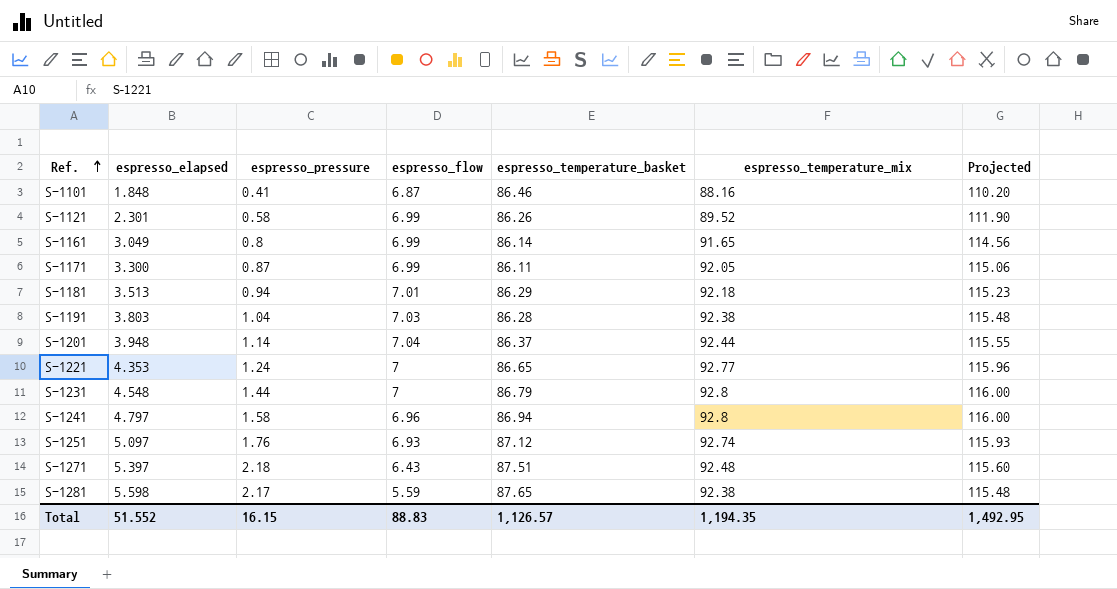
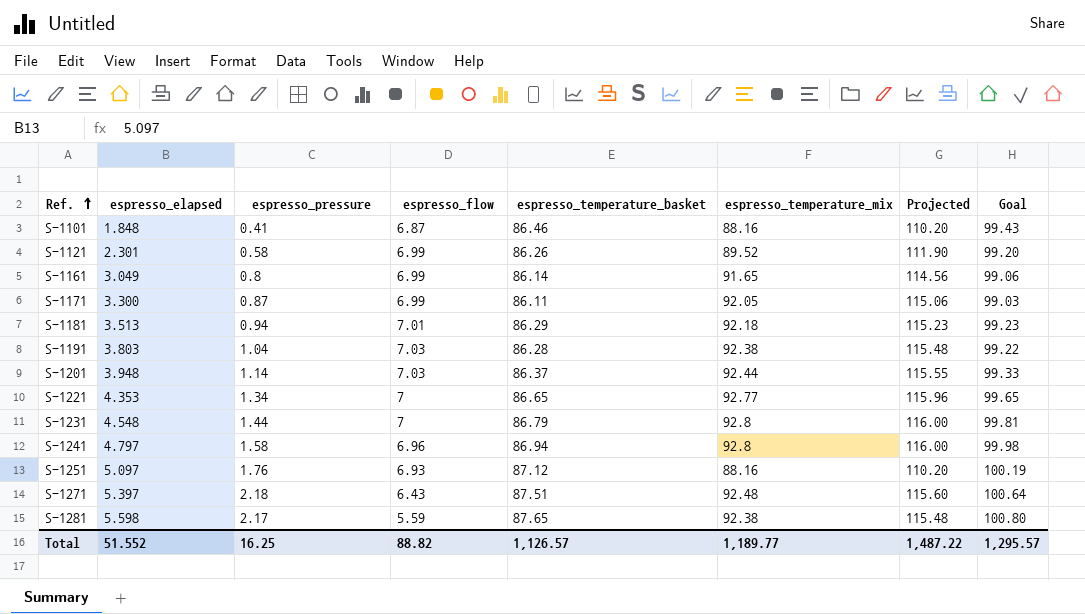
column Goal | formula: none -> [espresso_temperature_basket] * 1.15
S-1201 | espresso_flow: 7.04 -> 7.03
S-1221 | espresso_pressure: 1.24 -> 1.34
S-1251 | espresso_temperature_mix: 92.74 -> 88.16
S-1251 | Projected: 115.93 -> 110.20
Total | espresso_pressure: 16.15 -> 16.25
Total | espresso_flow: 88.83 -> 88.82
Total | espresso_temperature_mix: 1,194.35 -> 1,189.77
Total | Projected: 1,492.95 -> 1,487.22

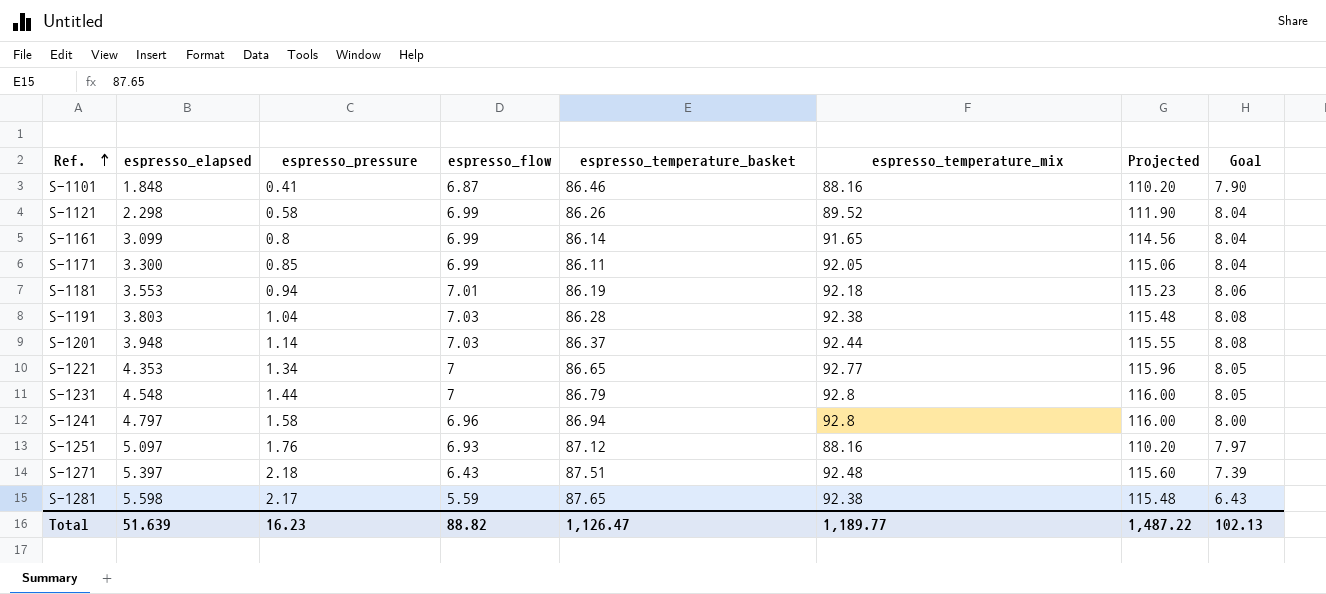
column Goal | formula: [espresso_temperature_basket] * 1.15 -> [espresso_flow] * 1.15
S-1121 | espresso_elapsed: 2.301 -> 2.298
S-1161 | espresso_elapsed: 3.049 -> 3.099
S-1171 | espresso_pressure: 0.87 -> 0.85
S-1181 | espresso_elapsed: 3.513 -> 3.553
S-1181 | espresso_temperature_basket: 86.29 -> 86.19
Total | espresso_elapsed: 51.552 -> 51.639
Total | espresso_pressure: 16.25 -> 16.23
Total | espresso_temperature_basket: 1,126.57 -> 1,126.47
Total | Goal: 1,295.57 -> 102.13

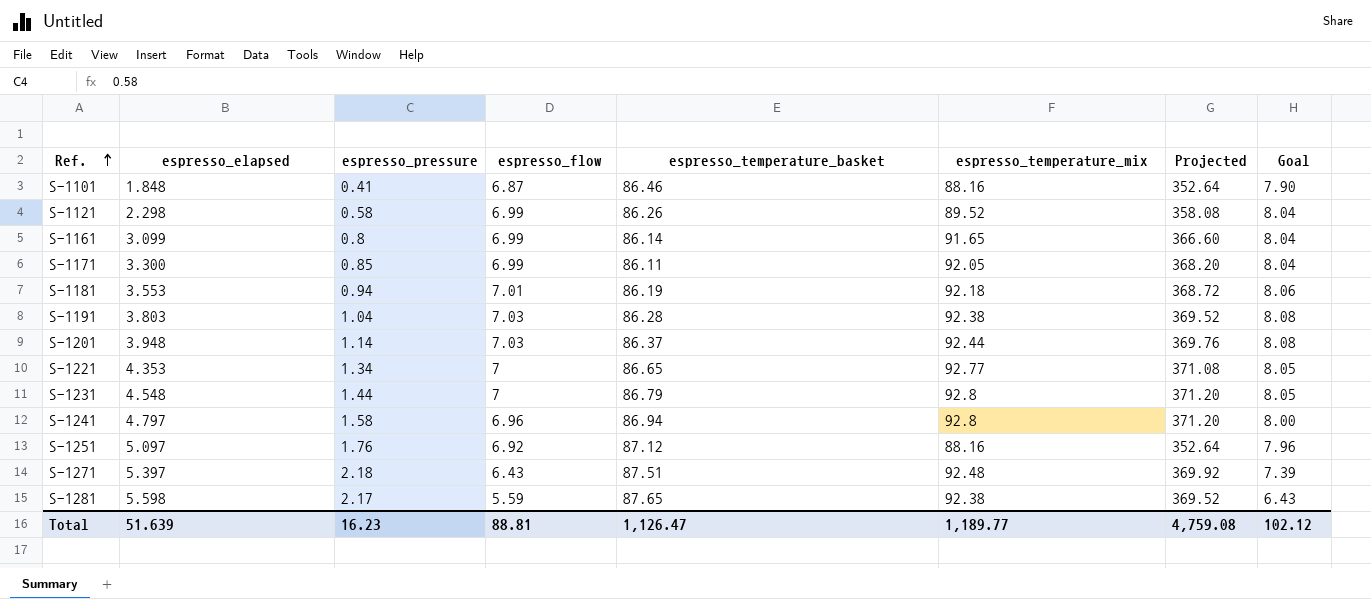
column Projected | formula: [espresso_temperature_mix] * 1.25 -> [espresso_temperature_mix] * 4
S-1251 | espresso_flow: 6.93 -> 6.92
S-1251 | Goal: 7.97 -> 7.96
Total | espresso_flow: 88.82 -> 88.81
Total | Projected: 1,487.22 -> 4,759.08
Total | Goal: 102.13 -> 102.12

